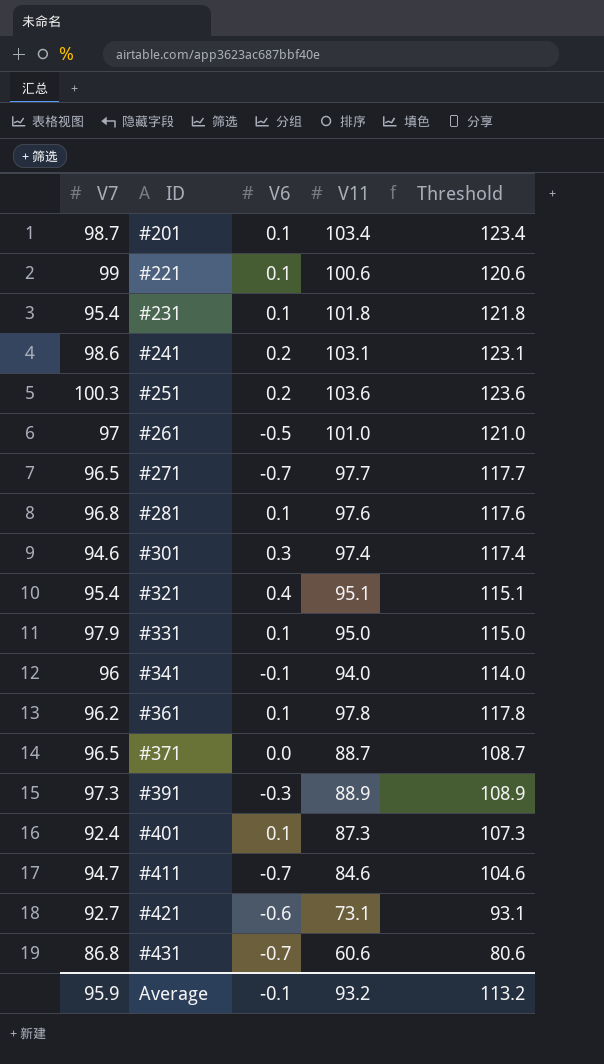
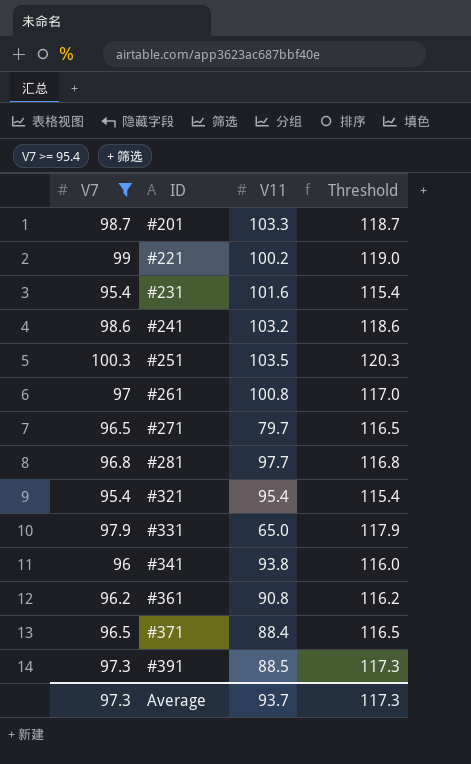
filter: none -> V7 >= 95.4
column V6 | position: 3 -> none
column Threshold | formula: [V11] + 20 -> [V7] + 20
#201 | V11: 103.4 -> 103.3
#221 | V11: 100.6 -> 100.2
#231 | V11: 101.8 -> 101.6
#241 | V11: 103.1 -> 103.2
#251 | V11: 103.6 -> 103.5
#261 | V11: 101.0 -> 100.8
#271 | V11: 97.7 -> 79.7
#281 | V11: 97.6 -> 97.7
#321 | V11: 95.1 -> 95.4
#331 | V11: 95.0 -> 65.0
#341 | V11: 94.0 -> 93.8
#361 | V11: 97.8 -> 90.8
#371 | V11: 88.7 -> 88.4
#391 | V11: 88.9 -> 88.5
Average | V7: 95.9 -> 97.3
Average | V11: 93.2 -> 93.7
Average | Threshold: 113.2 -> 117.3

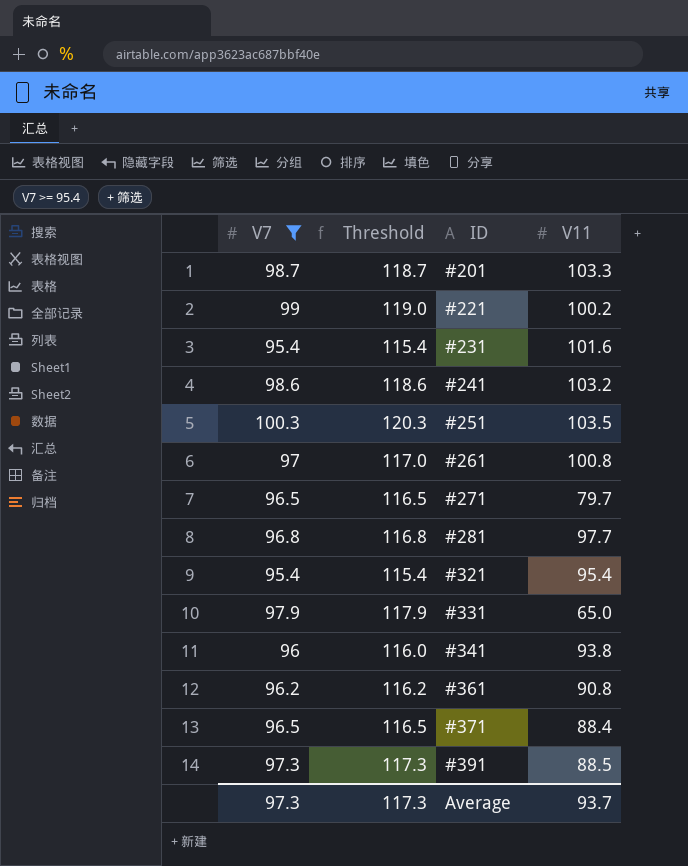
column Threshold | position: 4 -> 2

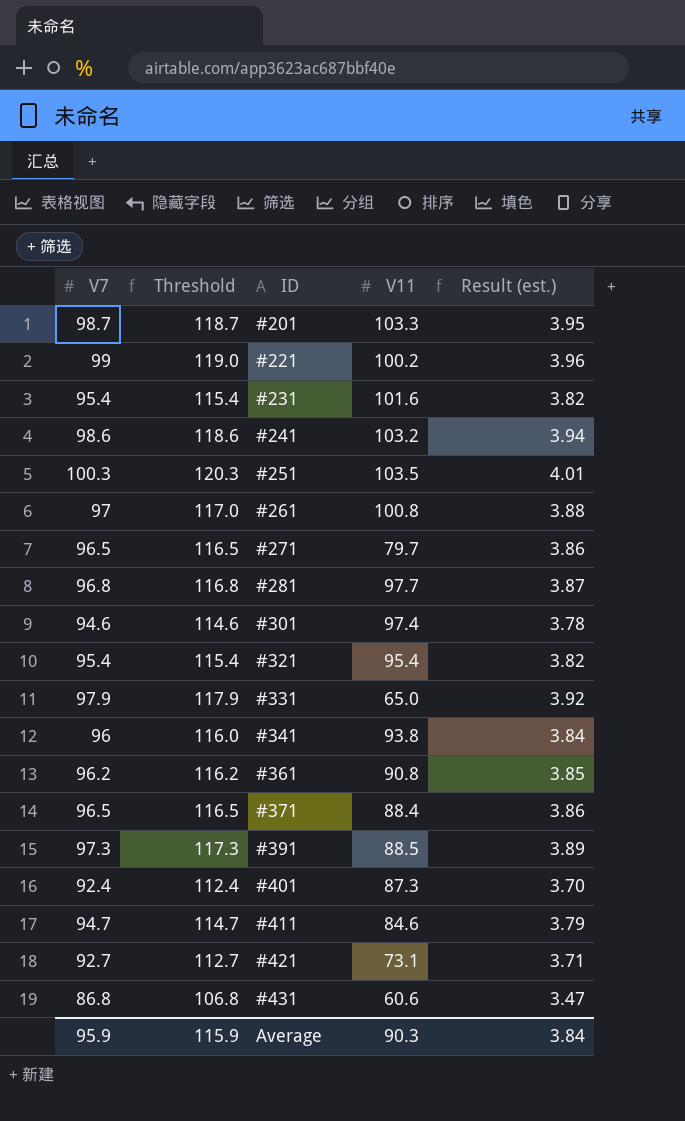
filter: V7 >= 95.4 -> none
column Result (est.) | formula: none -> [V7] * 0.04
Average | V7: 97.3 -> 95.9
Average | Threshold: 117.3 -> 115.9
Average | V11: 93.7 -> 90.3

